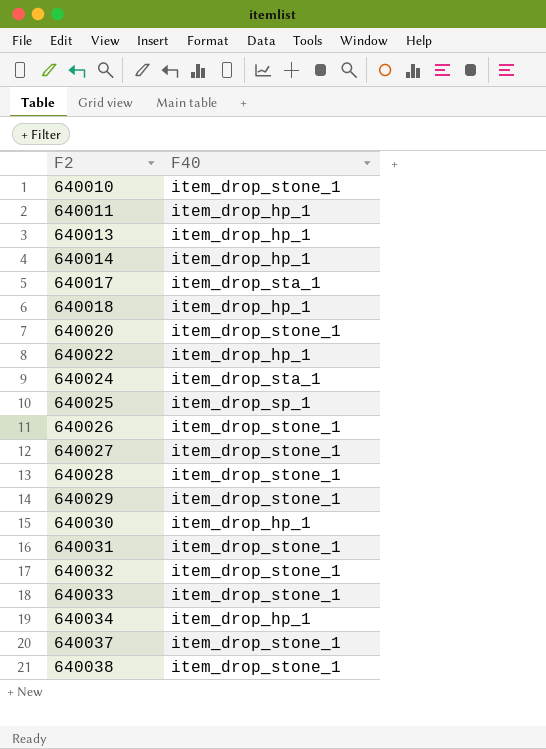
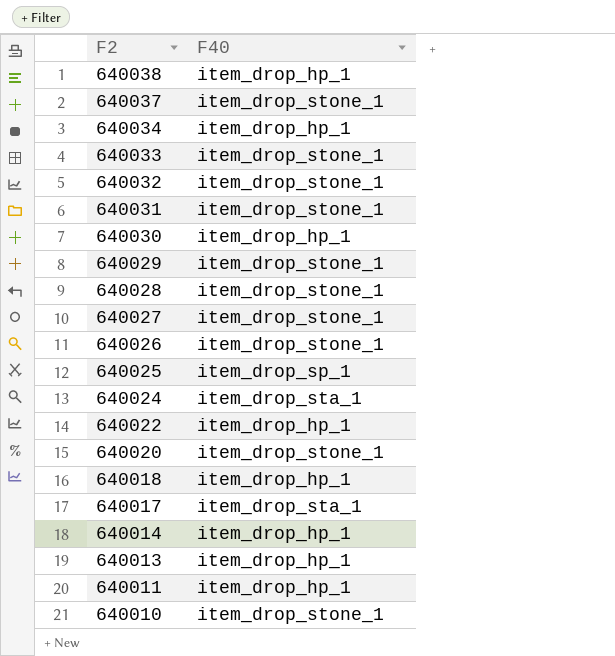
row order: F2 ascending -> F2 descending
640038 | F40: item_drop_stone_1 -> item_drop_hp_1

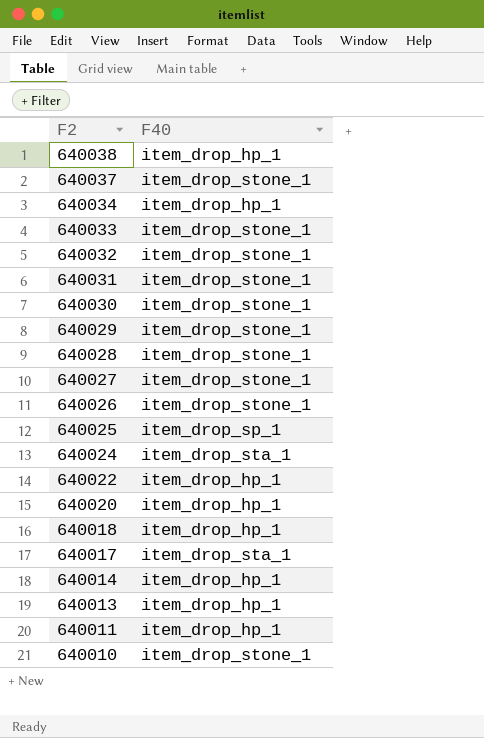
640030 | F40: item_drop_hp_1 -> item_drop_stone_1
640020 | F40: item_drop_stone_1 -> item_drop_hp_1

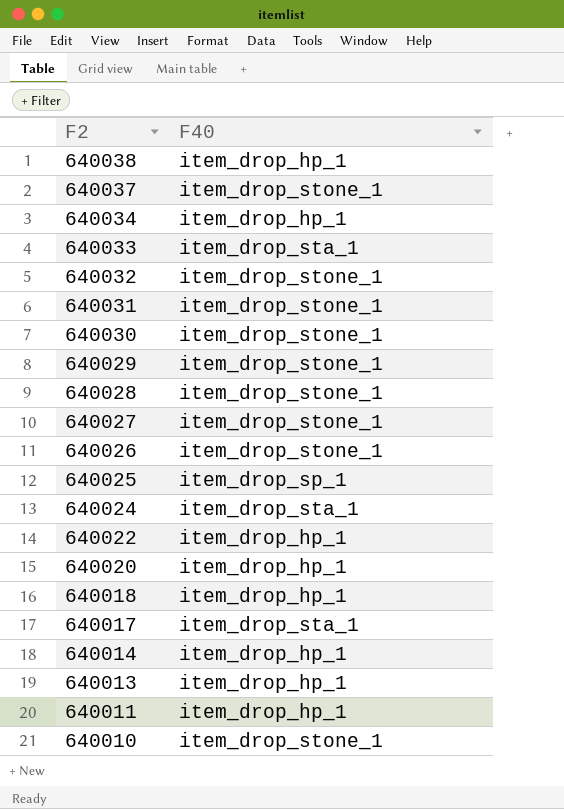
640033 | F40: item_drop_stone_1 -> item_drop_sta_1

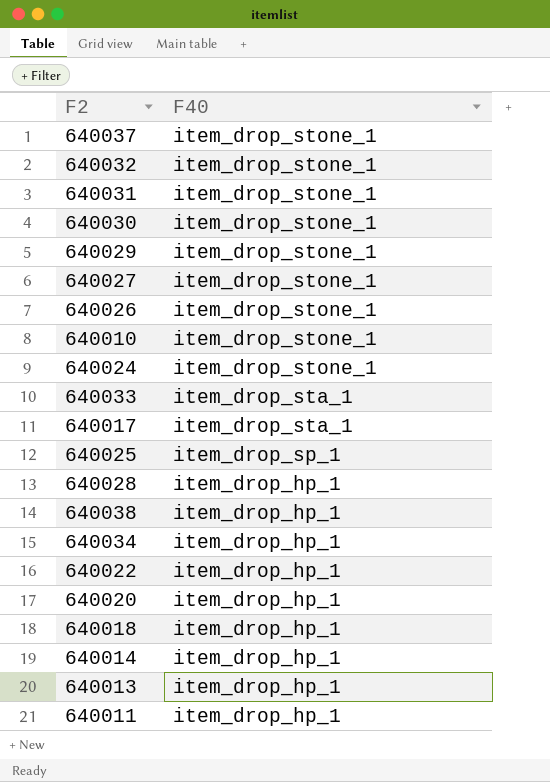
row order: F2 descending -> F40 descending
640024 | F40: item_drop_sta_1 -> item_drop_stone_1
640028 | F40: item_drop_stone_1 -> item_drop_hp_1

